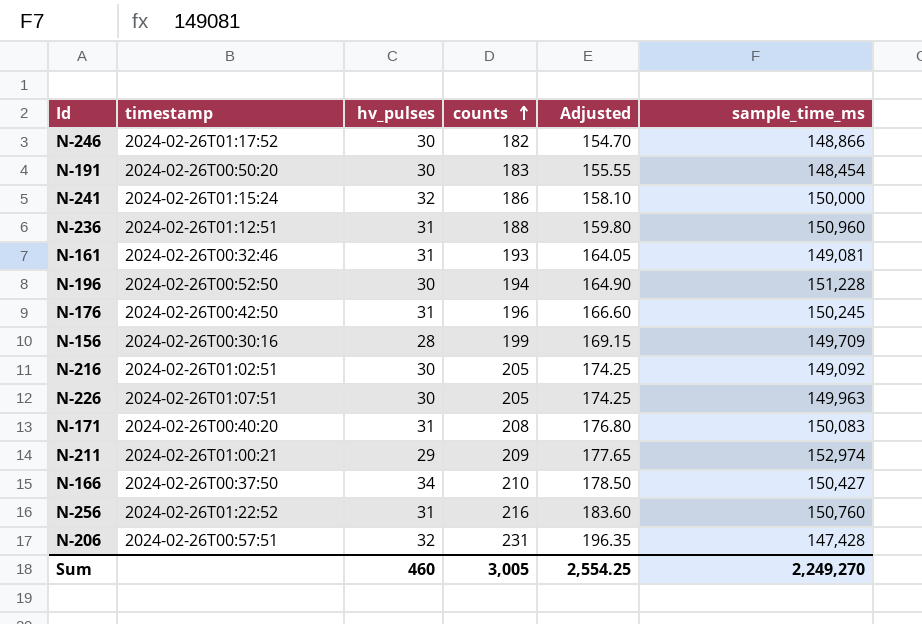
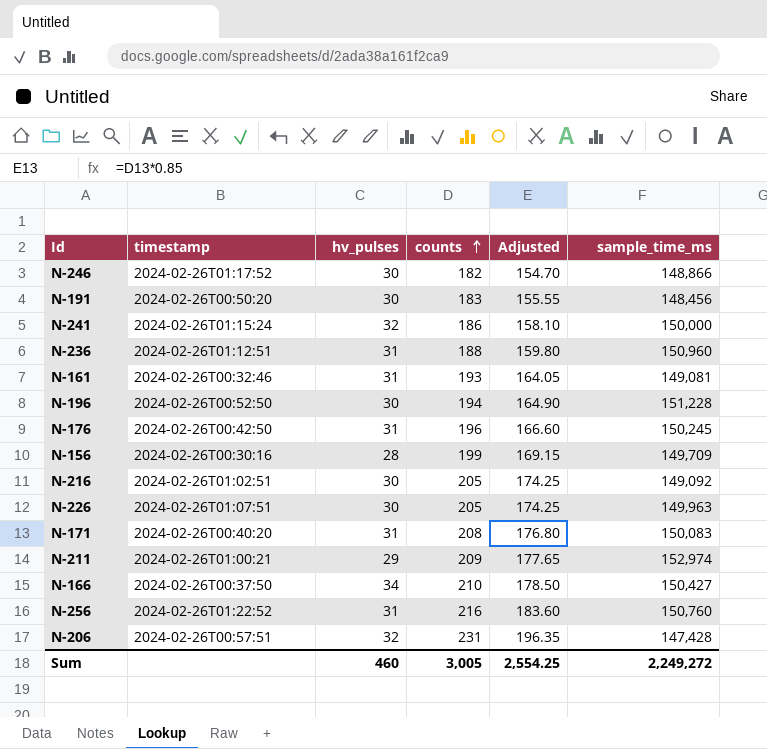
N-191 | sample_time_ms: 148,454 -> 148,456
Sum | sample_time_ms: 2,249,270 -> 2,249,272

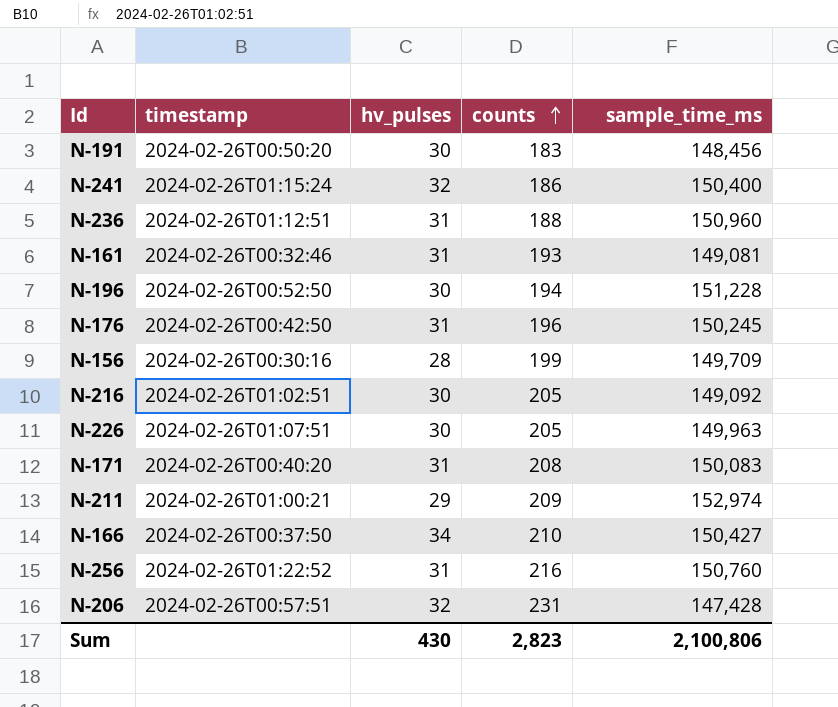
column Adjusted | formula: [counts] * 0.85 -> none
row N-246: 2024-02-26T01:17:52 | 30 | 182 | 154.70 | 148,866 -> none
N-241 | sample_time_ms: 150,000 -> 150,400
Sum | hv_pulses: 460 -> 430
Sum | counts: 3,005 -> 2,823
Sum | sample_time_ms: 2,249,272 -> 2,100,806

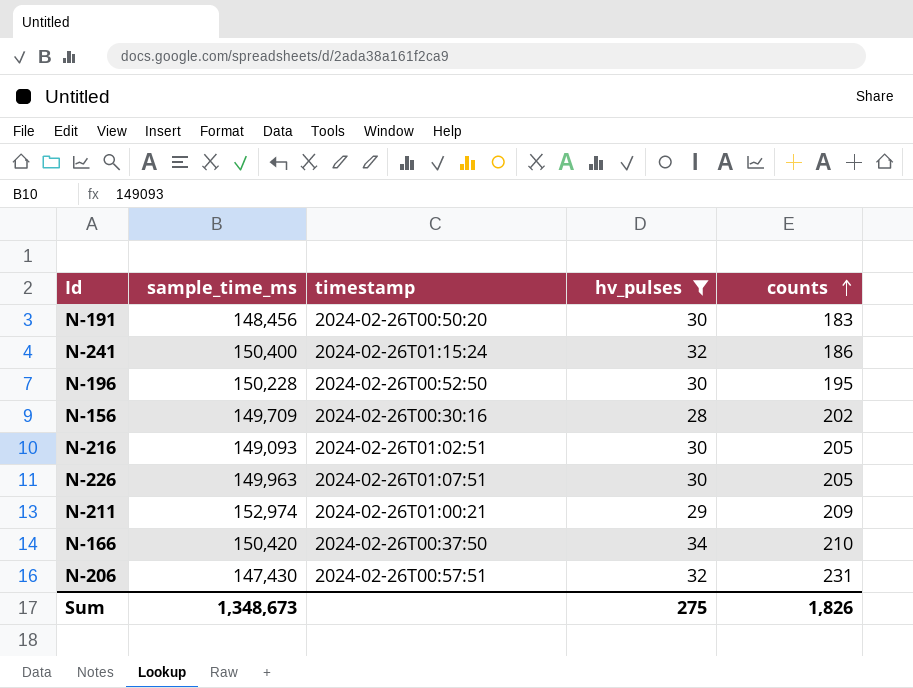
filter: none -> hv_pulses != 31
column sample_time_ms | position: 5 -> 2
N-196 | sample_time_ms: 151,228 -> 150,228
N-196 | counts: 194 -> 195
N-156 | counts: 199 -> 202
N-216 | sample_time_ms: 149,092 -> 149,093
N-166 | sample_time_ms: 150,427 -> 150,420
N-206 | sample_time_ms: 147,428 -> 147,430
Sum | sample_time_ms: 2,100,806 -> 1,348,673
Sum | hv_pulses: 430 -> 275
Sum | counts: 2,823 -> 1,826

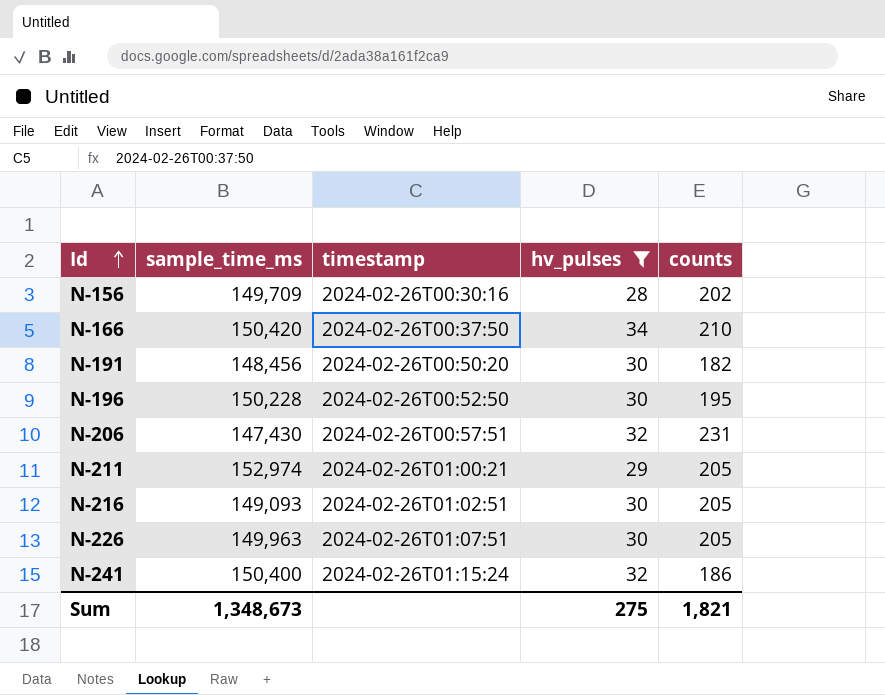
row order: counts ascending -> Id ascending
N-191 | counts: 183 -> 182
N-211 | counts: 209 -> 205
Sum | counts: 1,826 -> 1,821

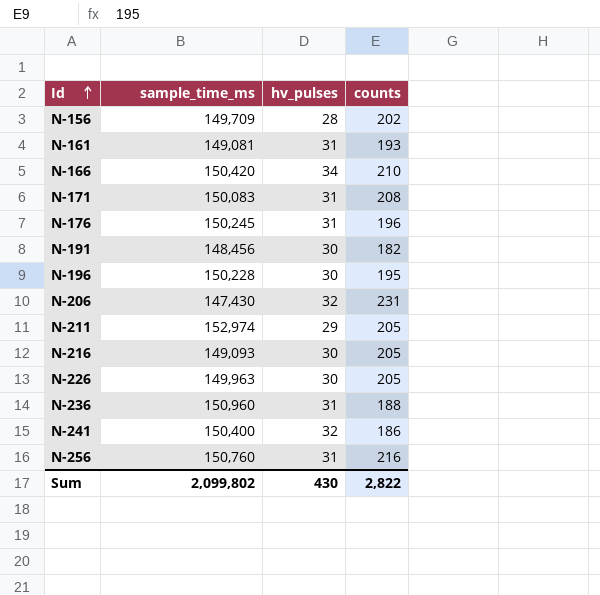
filter: hv_pulses != 31 -> none
column timestamp | position: 3 -> none
Sum | sample_time_ms: 1,348,673 -> 2,099,802
Sum | hv_pulses: 275 -> 430
Sum | counts: 1,821 -> 2,822

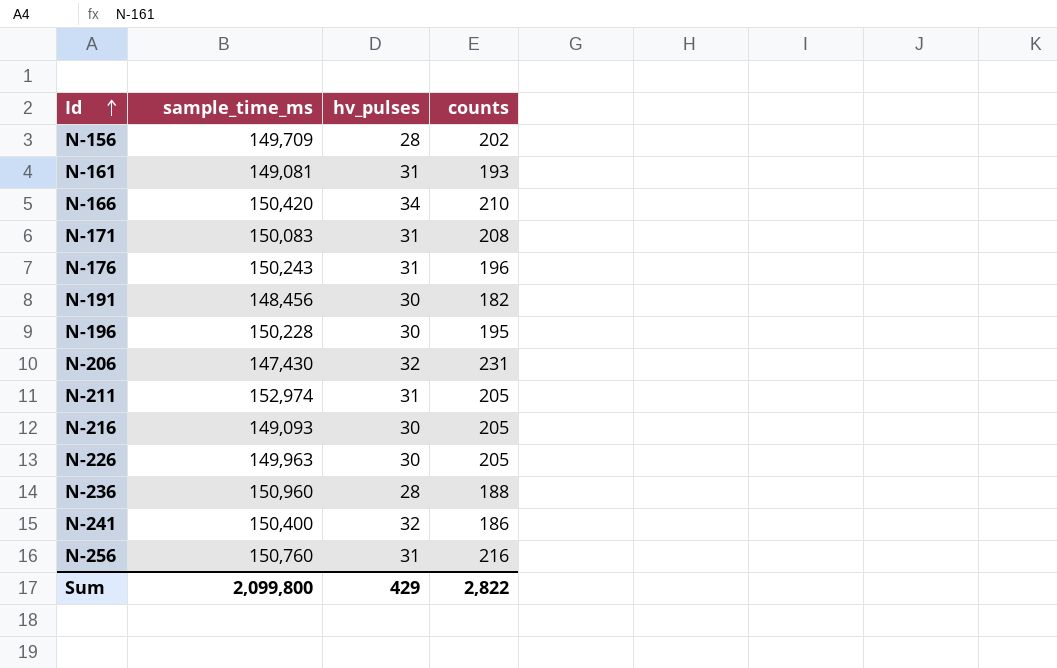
N-176 | sample_time_ms: 150,245 -> 150,243
N-211 | hv_pulses: 29 -> 31
N-236 | hv_pulses: 31 -> 28
Sum | sample_time_ms: 2,099,802 -> 2,099,800
Sum | hv_pulses: 430 -> 429

